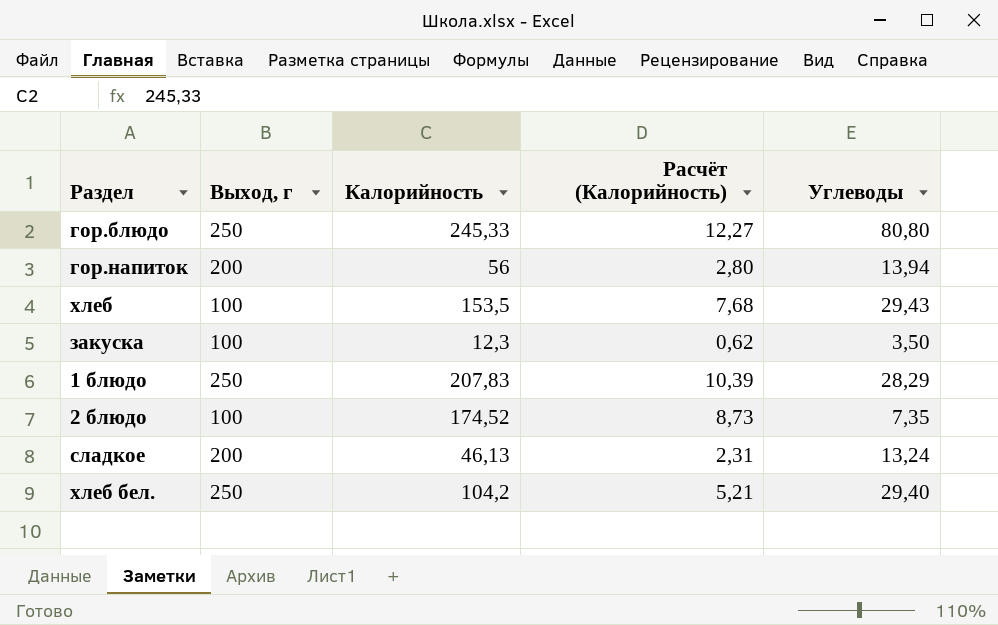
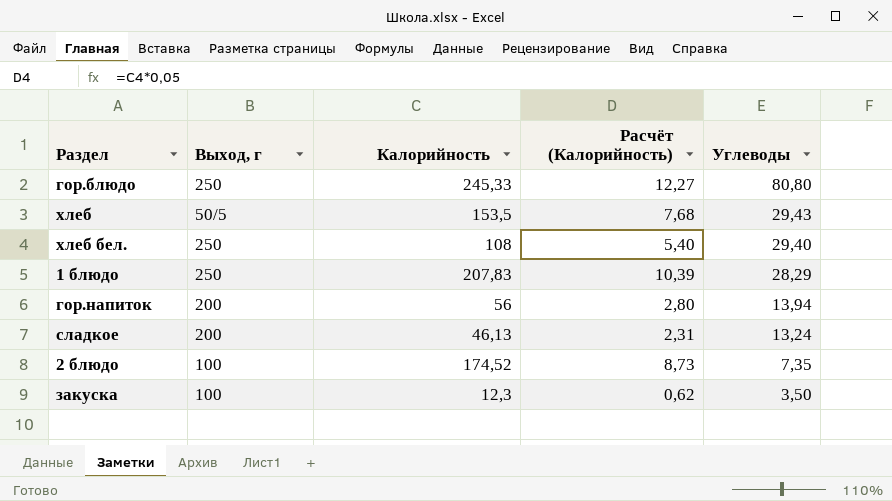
row order: none -> Углеводы descending
хлеб | Выход, г: 100 -> 50/5
хлеб бел. | Калорийность: 104,2 -> 108
хлеб бел. | Расчёт (Калорийность): 5,21 -> 5,40

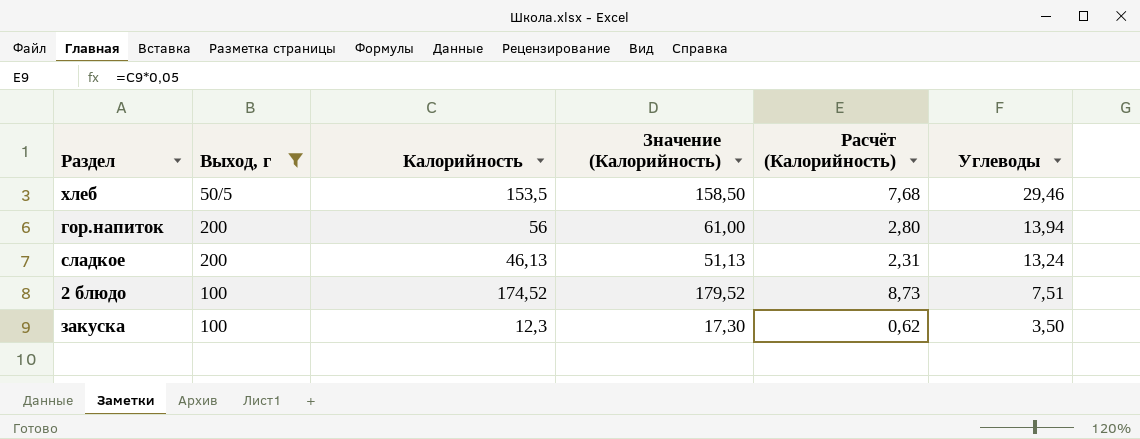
filter: none -> Выход, г != 250
column Значение (Калорийность) | formula: none -> [Калорийность] + 5
хлеб | Углеводы: 29,43 -> 29,46
2 блюдо | Углеводы: 7,35 -> 7,51

